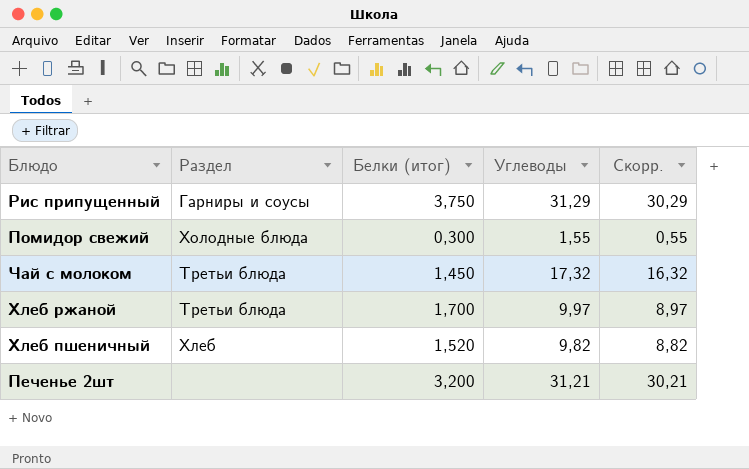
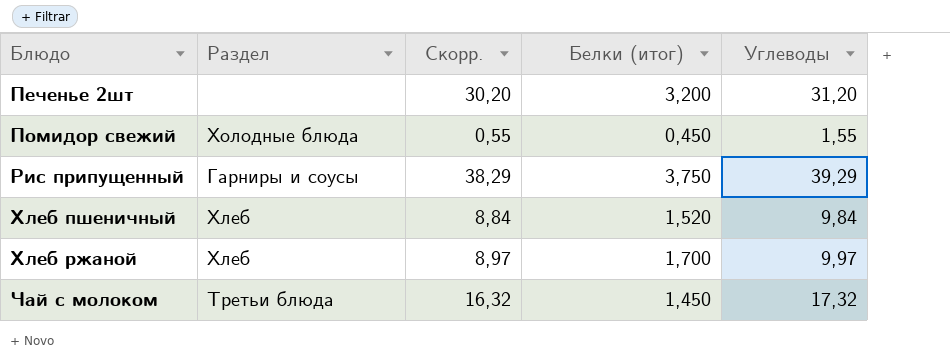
row order: none -> Блюдо ascending
column Скорр. | position: 5 -> 3
Печенье 2шт | Скорр.: 30,21 -> 30,20
Печенье 2шт | Углеводы: 31,21 -> 31,20
Помидор свежий | Белки (итог): 0,300 -> 0,450
Рис припущенный | Скорр.: 30,29 -> 38,29
Рис припущенный | Углеводы: 31,29 -> 39,29
Хлеб пшеничный | Скорр.: 8,82 -> 8,84
Хлеб пшеничный | Углеводы: 9,82 -> 9,84
Хлеб ржаной | Раздел: Третьи блюда -> Хлеб

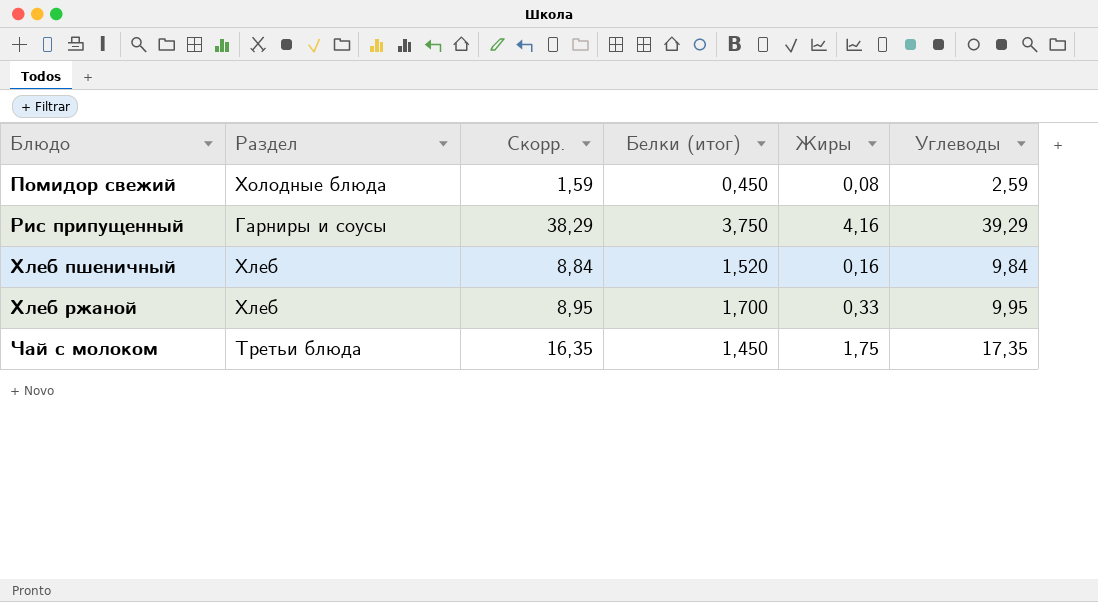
column Жиры | position: none -> 5
row Печенье 2шт: none | 30,20 | 3,200 | 31,20 -> none
Помидор свежий | Скорр.: 0,55 -> 1,59
Помидор свежий | Углеводы: 1,55 -> 2,59
Хлеб ржаной | Скорр.: 8,97 -> 8,95
Хлеб ржаной | Углеводы: 9,97 -> 9,95
Чай с молоком | Скорр.: 16,32 -> 16,35
Чай с молоком | Углеводы: 17,32 -> 17,35

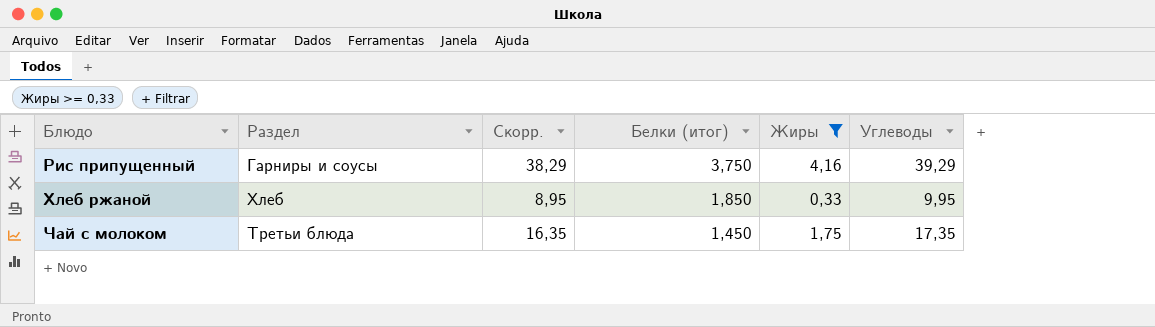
filter: none -> Жиры >= 0,33
Хлеб ржаной | Белки (итог): 1,700 -> 1,850

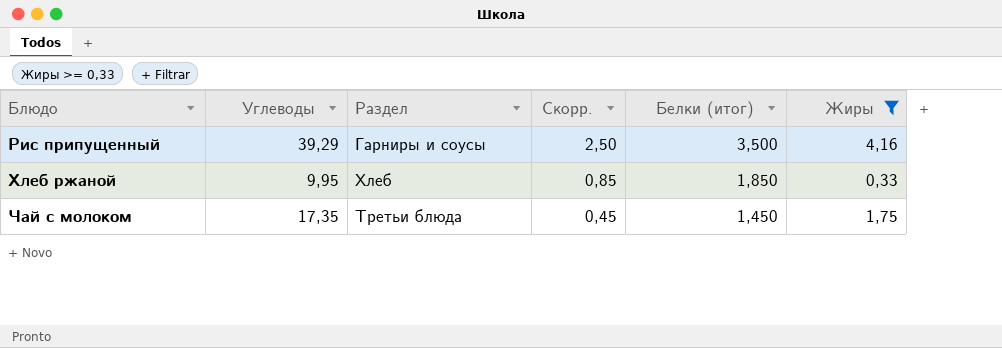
column Углеводы | position: 6 -> 2
column Скорр. | formula: [Углеводы] - 1 -> [Белки (итог)] - 1
Рис припущенный | Белки (итог): 3,750 -> 3,500

